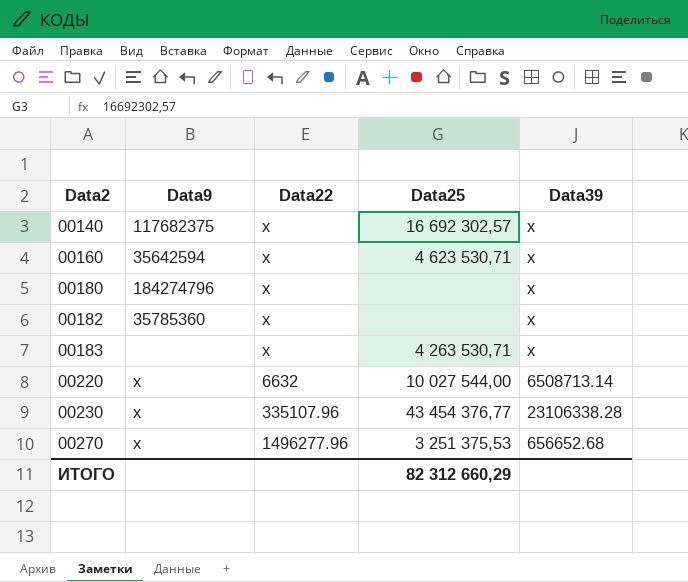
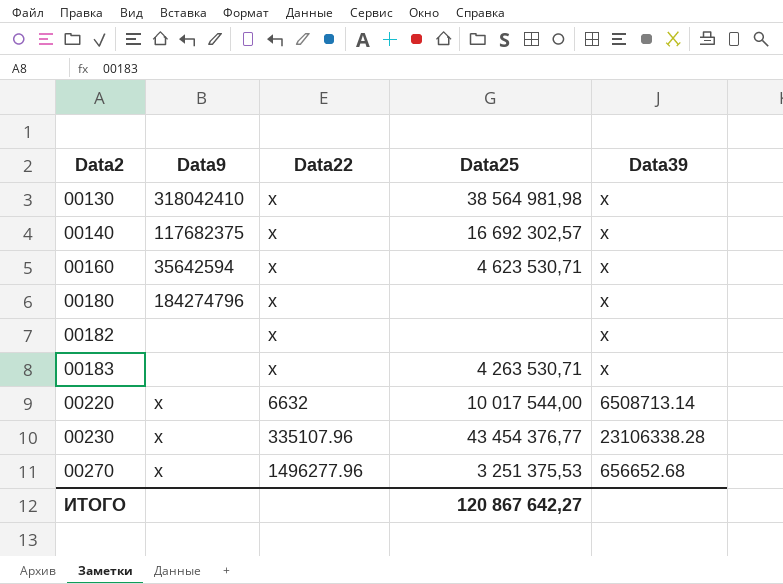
row 00130: none -> 318042410 | х | 38 564 981,98 | х
00182 | Data9: 35785360 -> none
00220 | Data25: 10 027 544,00 -> 10 017 544,00
ИТОГО | Data25: 82 312 660,29 -> 120 867 642,27

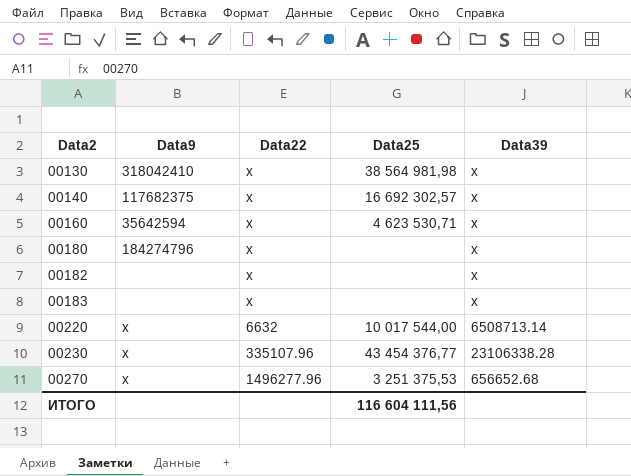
00183 | Data25: 4 263 530,71 -> none
ИТОГО | Data25: 120 867 642,27 -> 116 604 111,56

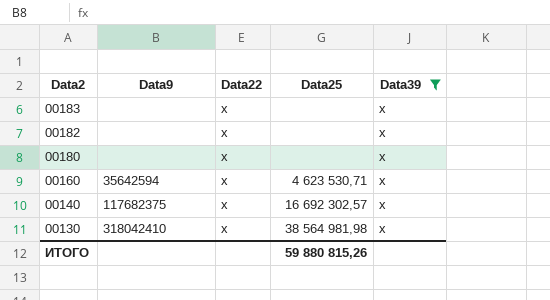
filter: none -> Data39 = х
row order: Data2 ascending -> Data2 descending
00180 | Data9: 184274796 -> none
ИТОГО | Data25: 116 604 111,56 -> 59 880 815,26

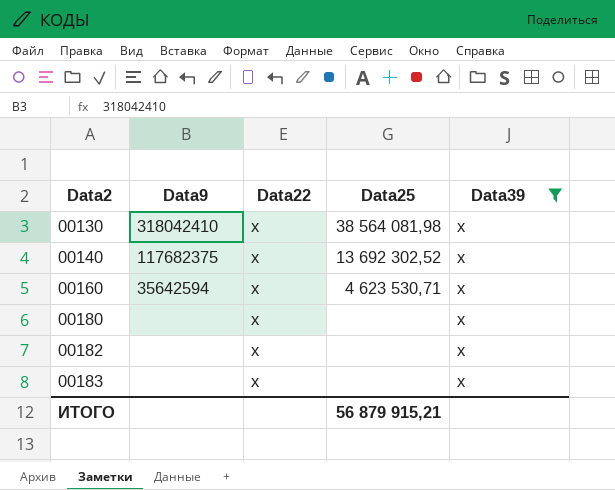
row order: Data2 descending -> Data2 ascending
00130 | Data25: 38 564 981,98 -> 38 564 081,98
00140 | Data25: 16 692 302,57 -> 13 692 302,52
ИТОГО | Data25: 59 880 815,26 -> 56 879 915,21

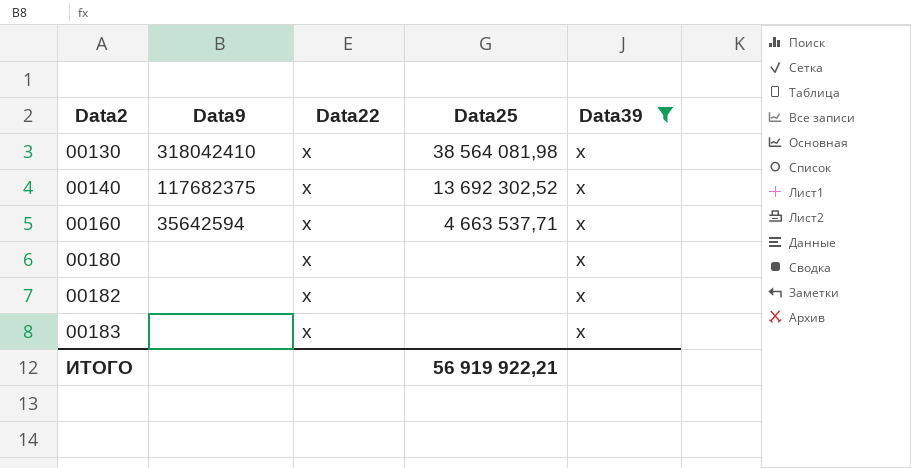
00160 | Data25: 4 623 530,71 -> 4 663 537,71
ИТОГО | Data25: 56 879 915,21 -> 56 919 922,21

